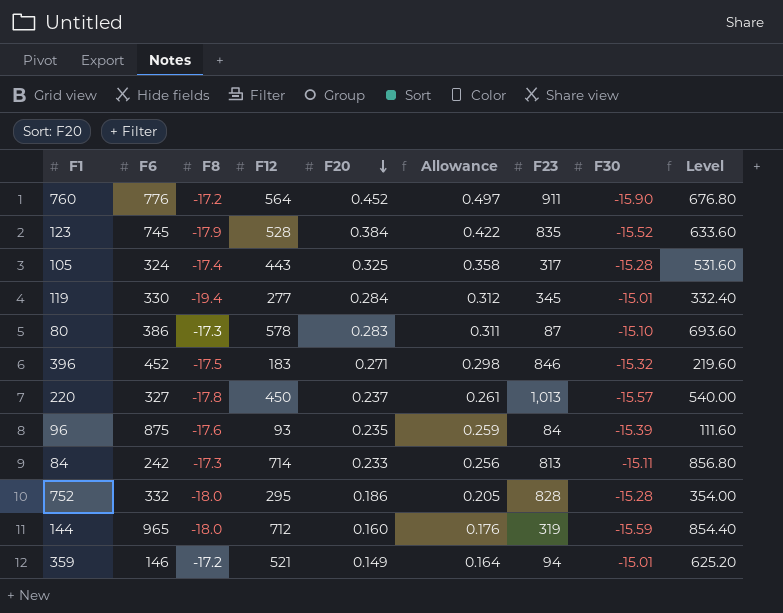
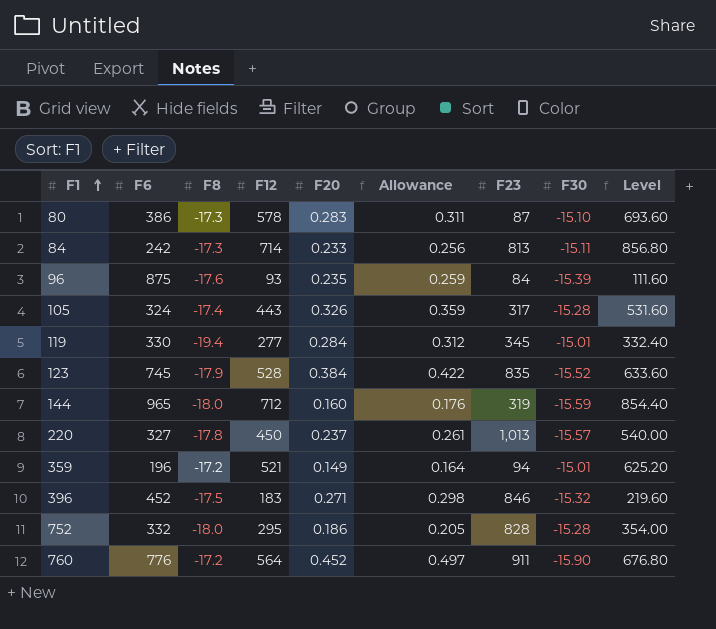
row order: F20 descending -> F1 ascending
105 | F20: 0.325 -> 0.326
105 | Allowance: 0.358 -> 0.359
359 | F6: 146 -> 196

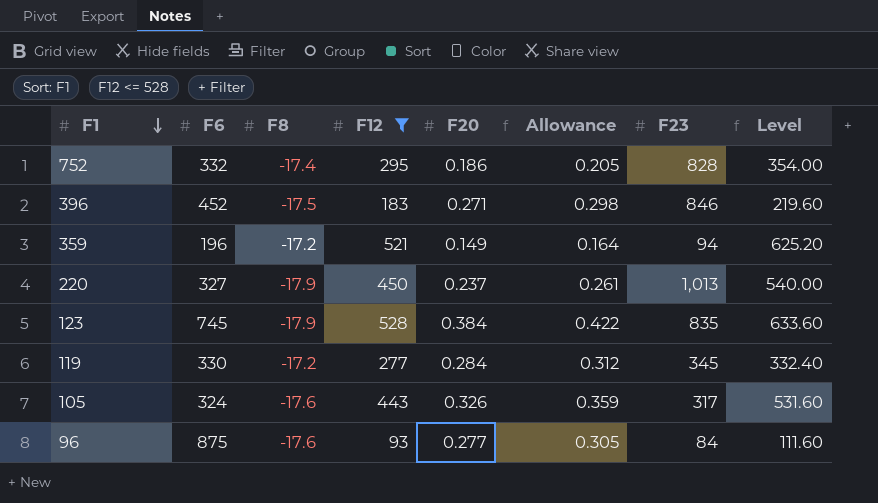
filter: none -> F12 <= 528
row order: F1 ascending -> F1 descending
column F30 | position: 8 -> none
752 | F8: -18.0 -> -17.4
220 | F8: -17.8 -> -17.9
119 | F8: -19.4 -> -17.2
105 | F8: -17.4 -> -17.6
96 | F20: 0.235 -> 0.277
96 | Allowance: 0.259 -> 0.305

